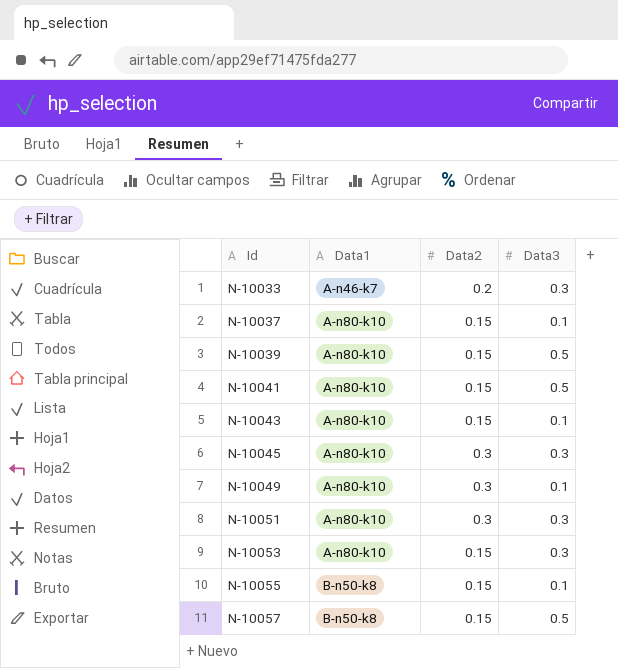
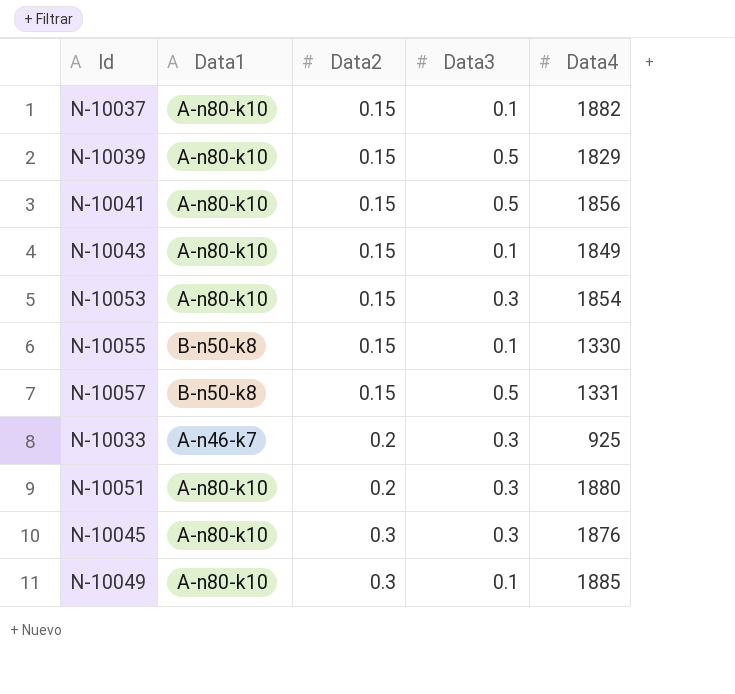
row order: Id ascending -> Data2 ascending
column Data4 | position: none -> 5
N-10051 | Data2: 0.3 -> 0.2

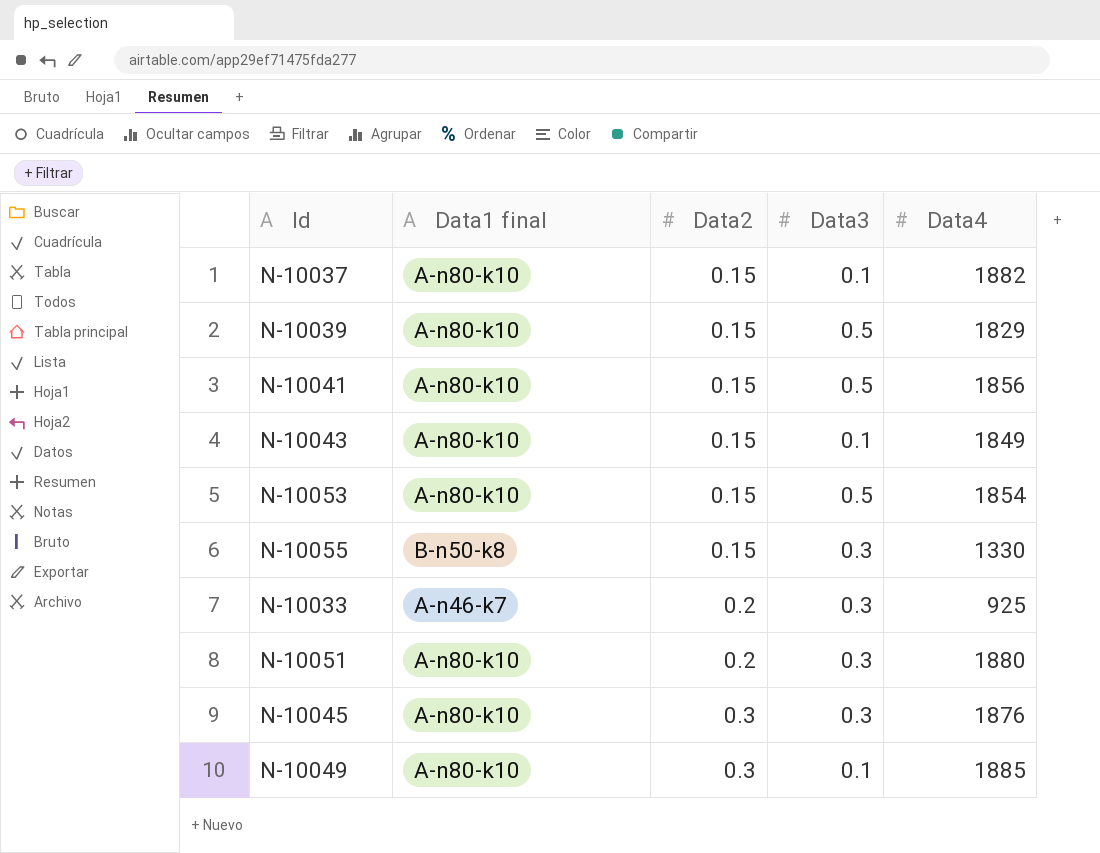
column name: Data1 -> Data1 final
row N-10057: B-n50-k8 | 0.15 | 0.5 | 1331 -> none
N-10053 | Data3: 0.3 -> 0.5
N-10055 | Data3: 0.1 -> 0.3

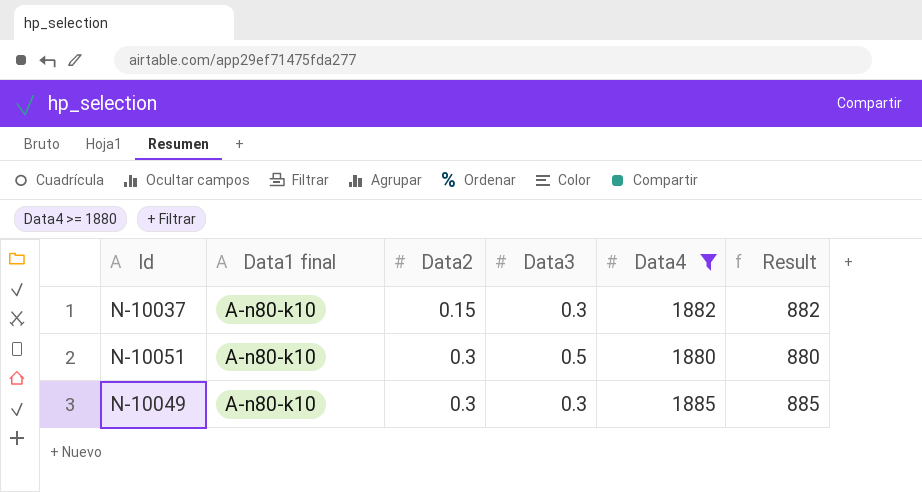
filter: none -> Data4 >= 1880
column Result | formula: none -> [Data4] - 1000
N-10037 | Data3: 0.1 -> 0.3
N-10051 | Data2: 0.2 -> 0.3
N-10051 | Data3: 0.3 -> 0.5
N-10049 | Data3: 0.1 -> 0.3

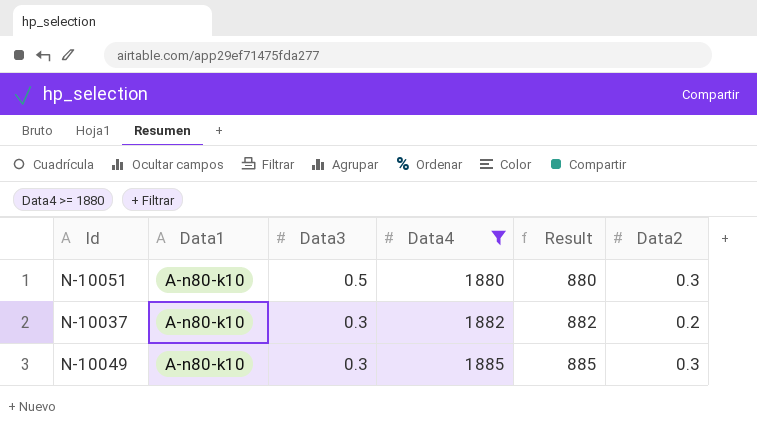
row order: Data2 ascending -> Data3 descending
column name: Data1 final -> Data1
column Data2 | position: 3 -> 6
N-10037 | Data2: 0.15 -> 0.2

